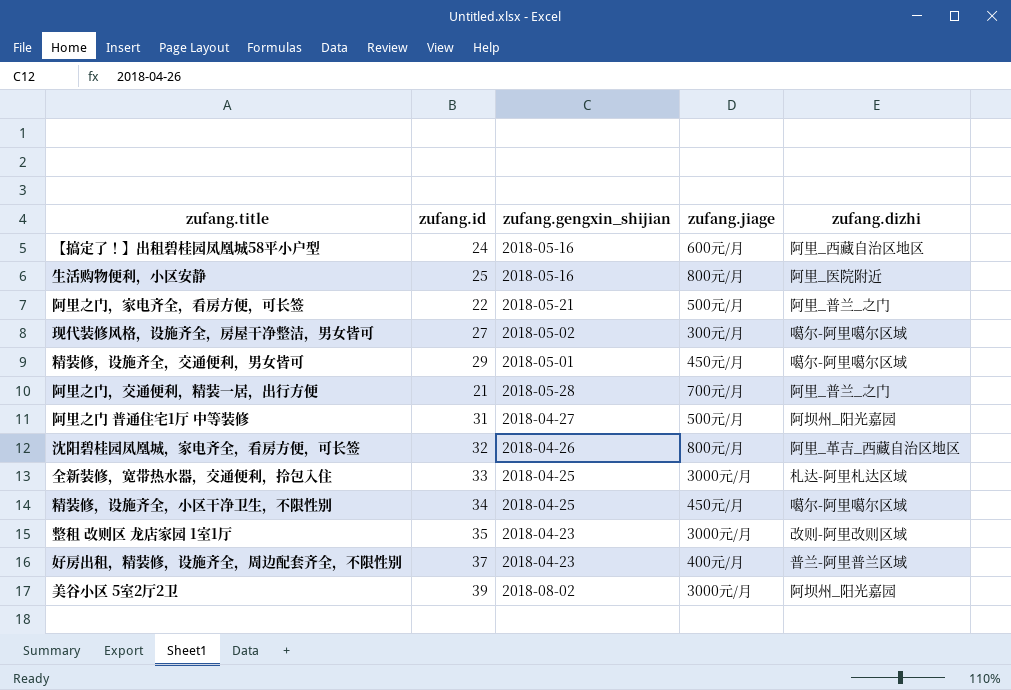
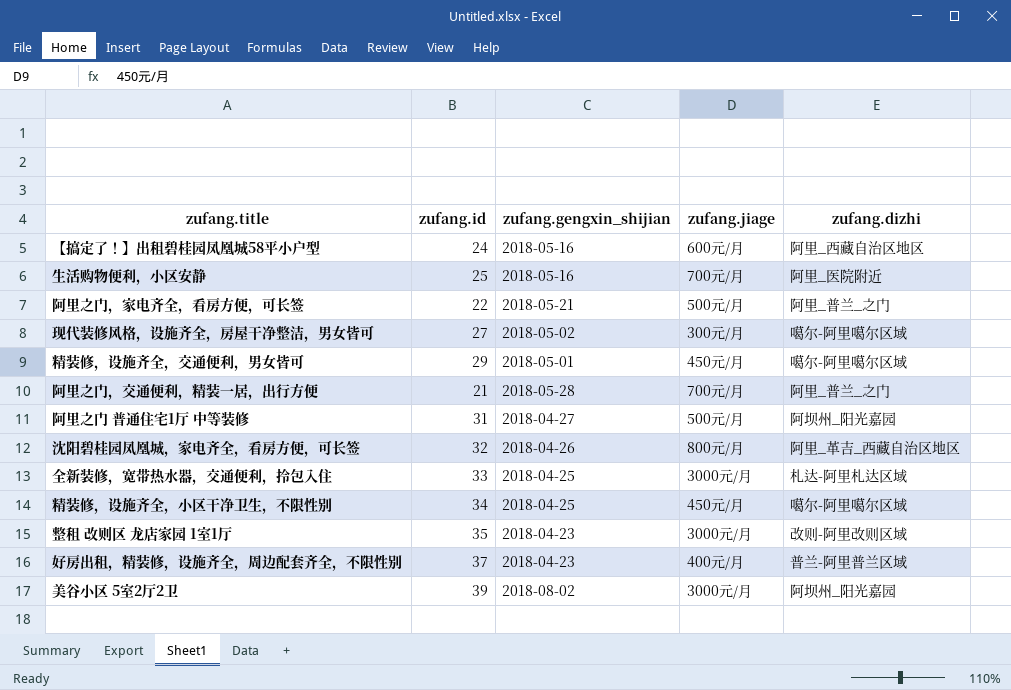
生活购物便利，小区安静 | zufang.jiage: 800元/月 -> 700元/月

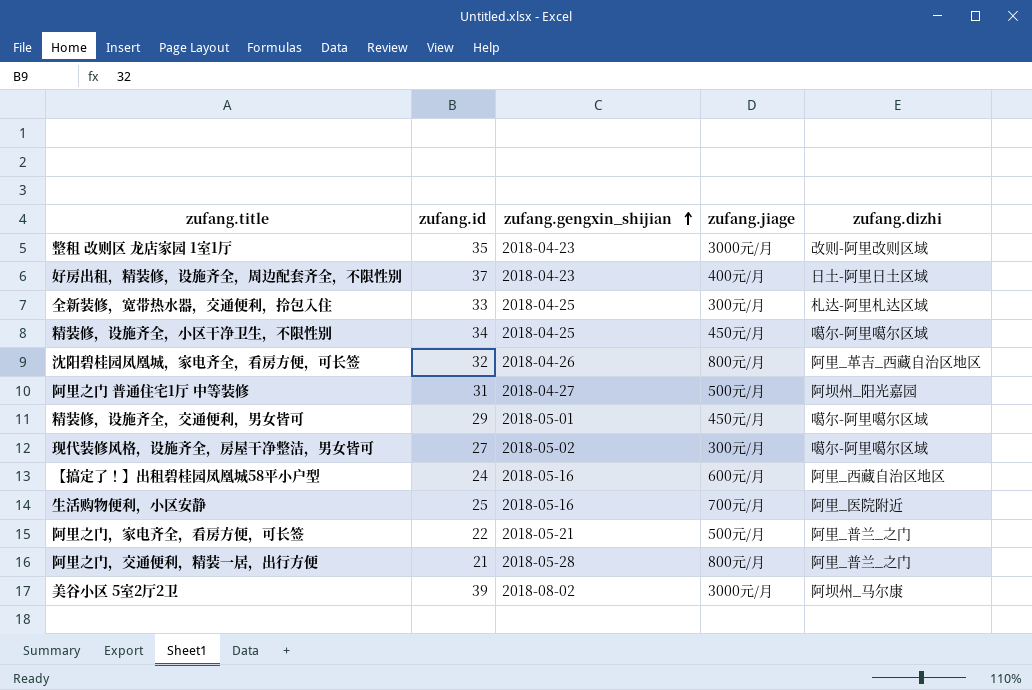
row order: none -> zufang.gengxin_shijian ascending
好房出租，精装修，设施齐全，周边配套齐全，不限性别 | zufang.dizhi: 普兰-阿里普兰区域 -> 日土-阿里日土区域
全新装修，宽带热水器，交通便利，拎包入住 | zufang.jiage: 3000元/月 -> 300元/月
阿里之门，交通便利，精装一居，出行方便 | zufang.jiage: 700元/月 -> 800元/月
美谷小区 5室2厅2卫 | zufang.dizhi: 阿坝州_阳光嘉园 -> 阿坝州_马尔康

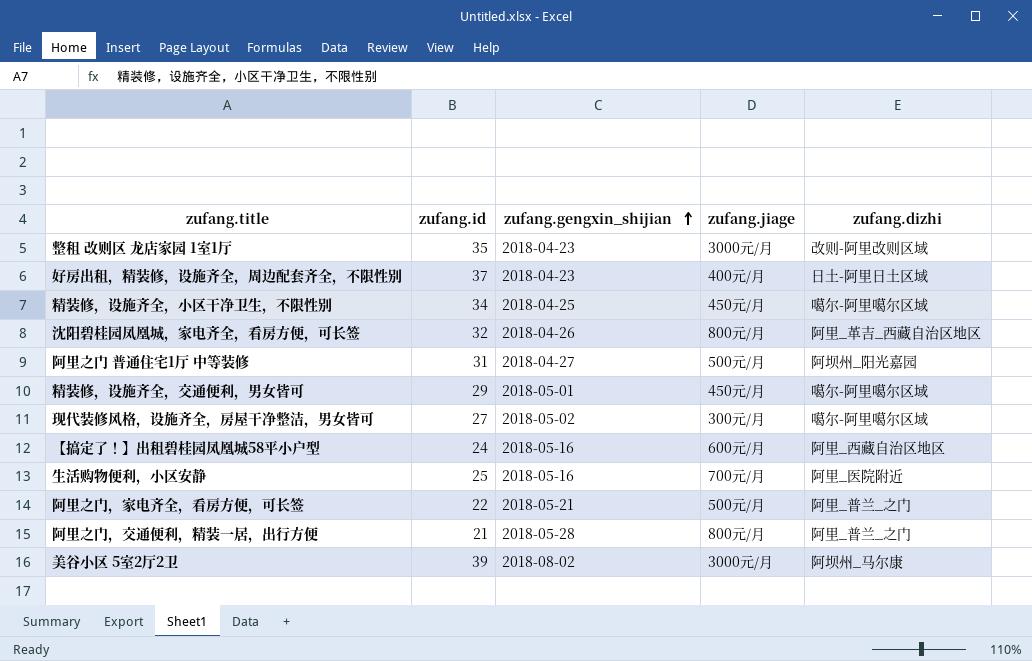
row 全新装修，宽带热水器，交通便利，拎包入住: 33 | 2018-04-25 | 300元/月 | 札达-阿里札达区域 -> none

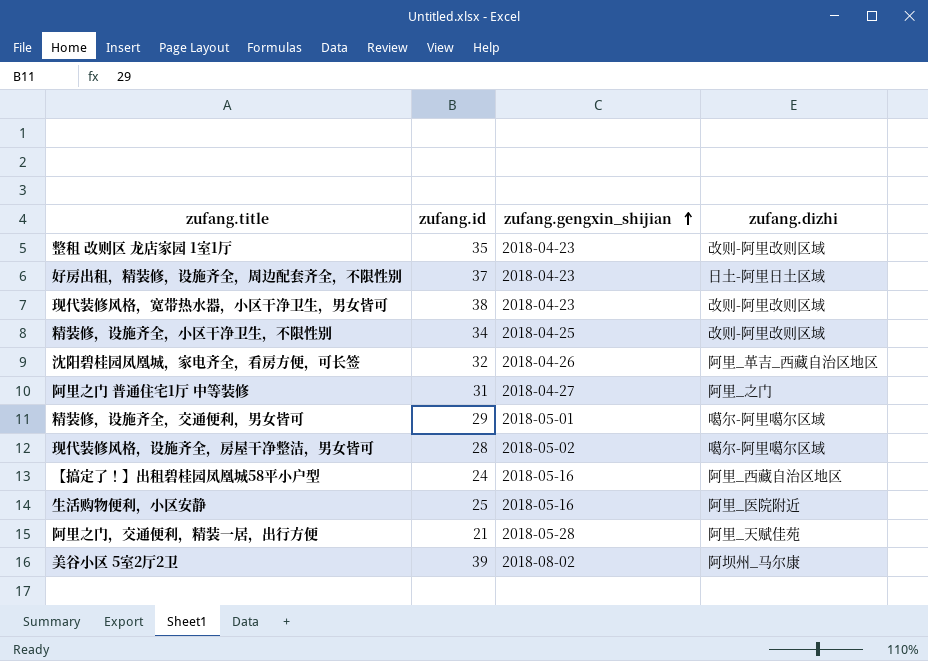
column zufang.jiage | position: 4 -> none
row 阿里之门，家电齐全，看房方便，可长签: 22 | 2018-05-21 | 500元/月 | 阿里_普兰_之门 -> none
row 现代装修风格，宽带热水器，小区干净卫生，男女皆可: none -> 38 | 2018-04-23 | 改则-阿里改则区域
精装修，设施齐全，小区干净卫生，不限性别 | zufang.dizhi: 噶尔-阿里噶尔区域 -> 改则-阿里改则区域
阿里之门 普通住宅1厅 中等装修 | zufang.dizhi: 阿坝州_阳光嘉园 -> 阿里_之门
现代装修风格，设施齐全，房屋干净整洁，男女皆可 | zufang.id: 27 -> 28
阿里之门，交通便利，精装一居，出行方便 | zufang.dizhi: 阿里_普兰_之门 -> 阿里_天赋佳苑

